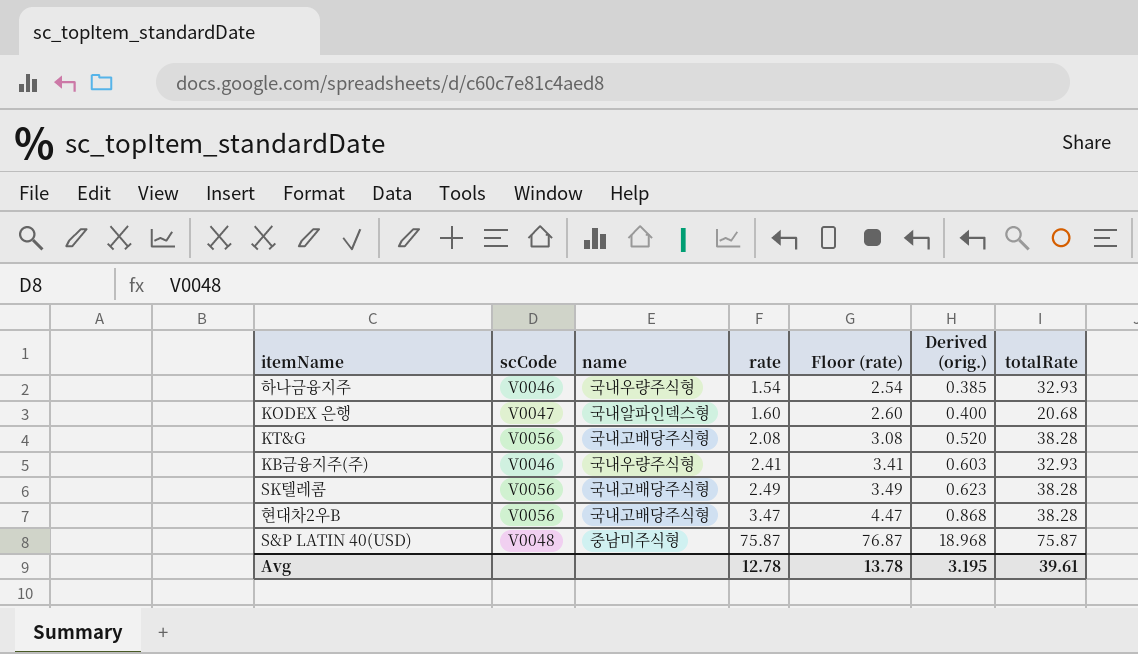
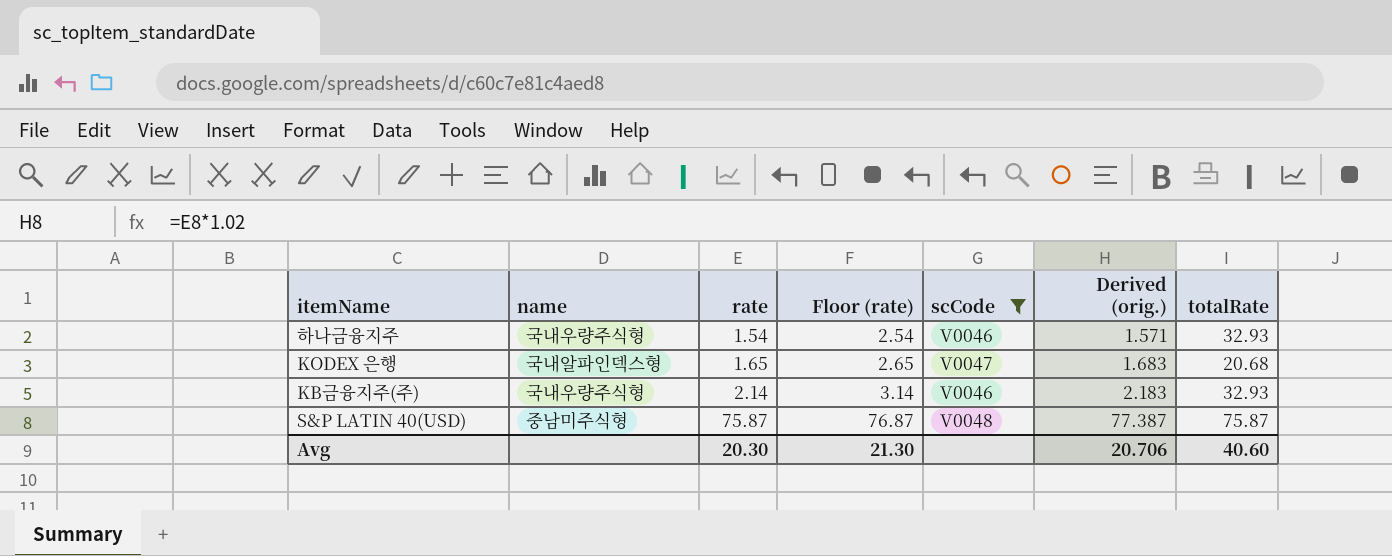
filter: none -> scCode != V0056
column scCode | position: 2 -> 5
column Derived (orig.) | formula: [rate] * 0.25 -> [rate] * 1.02
KODEX 은행 | rate: 1.60 -> 1.65
KODEX 은행 | Floor (rate): 2.60 -> 2.65
KB금융지주(주) | rate: 2.41 -> 2.14
KB금융지주(주) | Floor (rate): 3.41 -> 3.14
Avg | rate: 12.78 -> 20.30
Avg | Floor (rate): 13.78 -> 21.30
Avg | Derived (orig.): 3.195 -> 20.706
Avg | totalRate: 39.61 -> 40.60

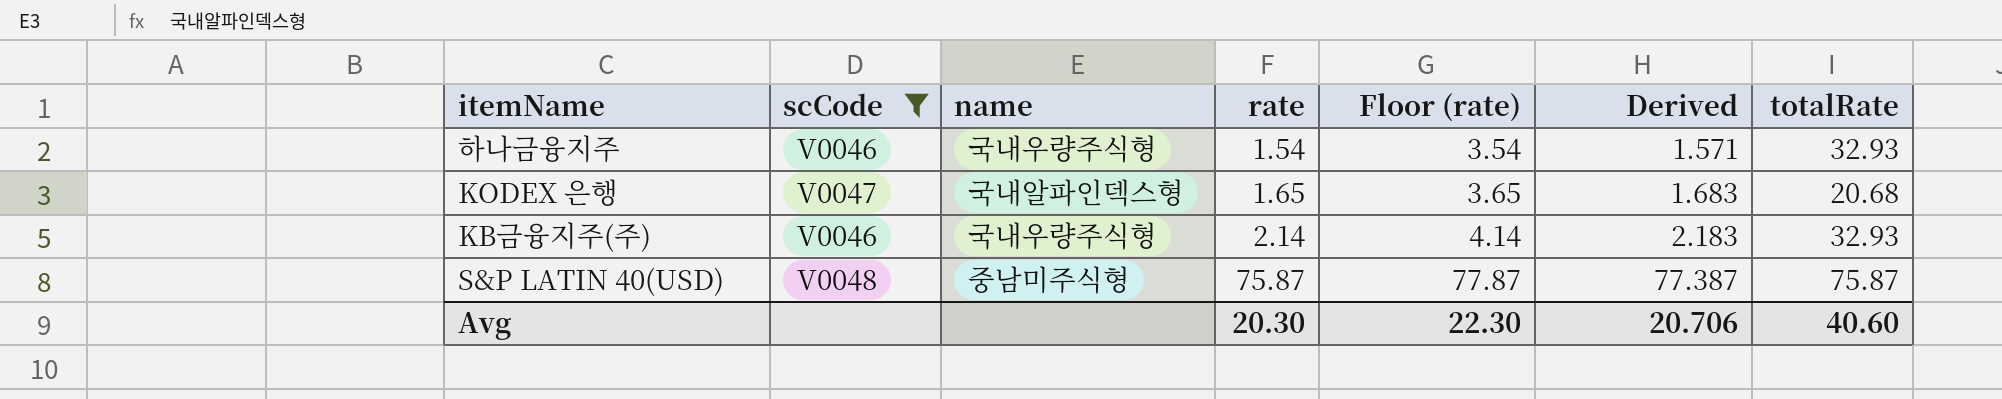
column scCode | position: 5 -> 2
column Floor (rate) | formula: [rate] + 1 -> [rate] + 2
column name: Derived (orig.) -> Derived
Avg | Floor (rate): 21.30 -> 22.30

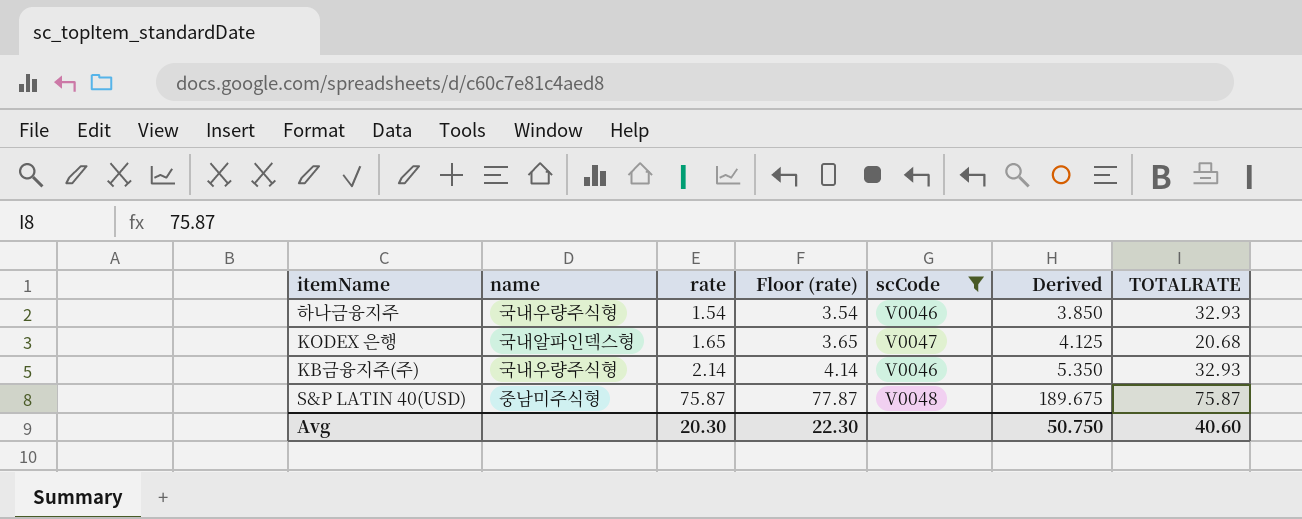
column scCode | position: 2 -> 5
column Derived | formula: [rate] * 1.02 -> [rate] * 2.5
column name: totalRate -> TOTALRATE
Avg | Derived: 20.706 -> 50.750

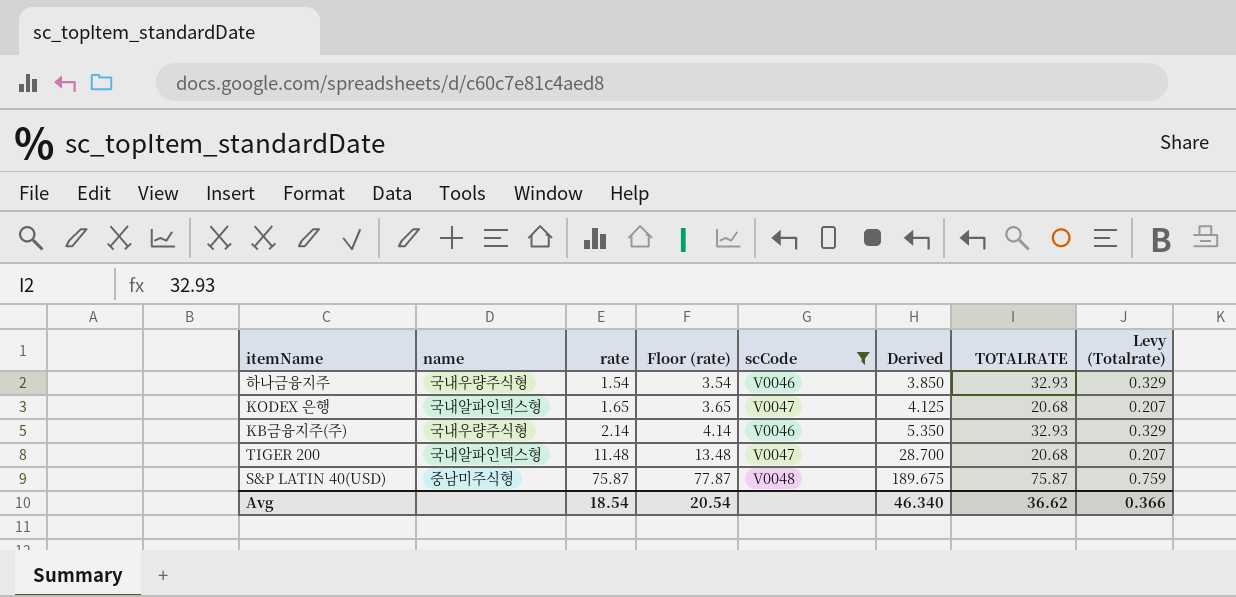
column Levy (Totalrate) | formula: none -> [TOTALRATE] * 0.01
row TIGER 200: none -> 국내알파인덱스형 | 11.48 | 13.48 | V0047 | 28.700 | 20.68 | 0.207
Avg | rate: 20.30 -> 18.54
Avg | Floor (rate): 22.30 -> 20.54
Avg | Derived: 50.750 -> 46.340
Avg | TOTALRATE: 40.60 -> 36.62

